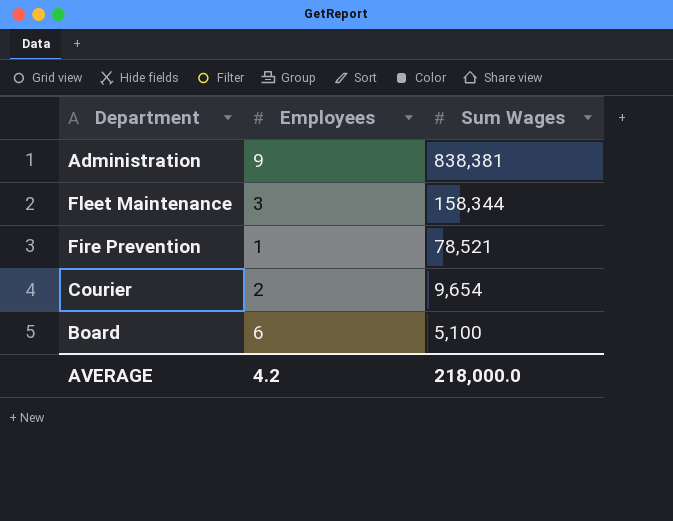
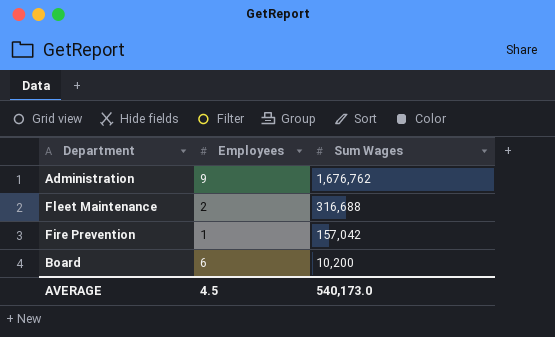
row Courier: 2 | 9,654 -> none
Administration | Sum Wages: 838,381 -> 1,676,762
Fleet Maintenance | Employees: 3 -> 2
Fleet Maintenance | Sum Wages: 158,344 -> 316,688
Fire Prevention | Sum Wages: 78,521 -> 157,042
Board | Sum Wages: 5,100 -> 10,200
AVERAGE | Employees: 4.2 -> 4.5
AVERAGE | Sum Wages: 218,000.0 -> 540,173.0

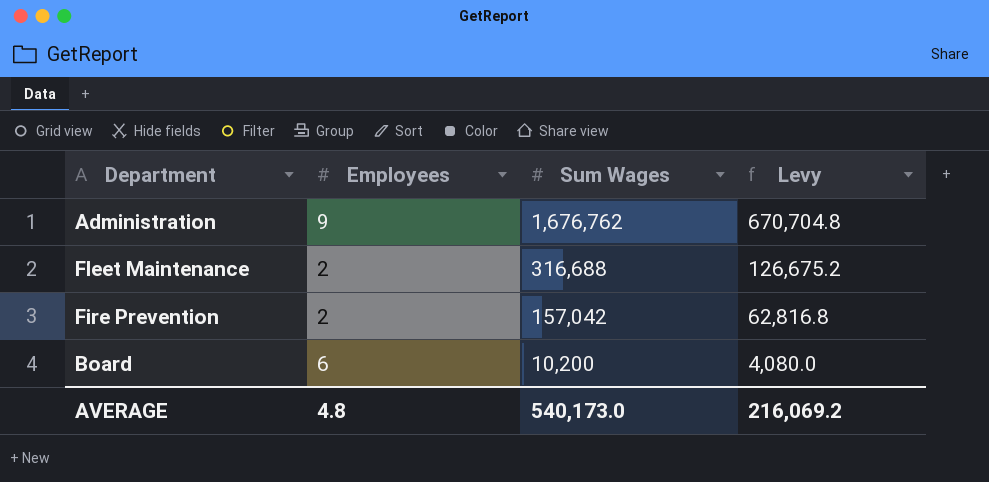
column Levy | formula: none -> [Sum Wages] * 0.4
Fire Prevention | Employees: 1 -> 2
AVERAGE | Employees: 4.5 -> 4.8

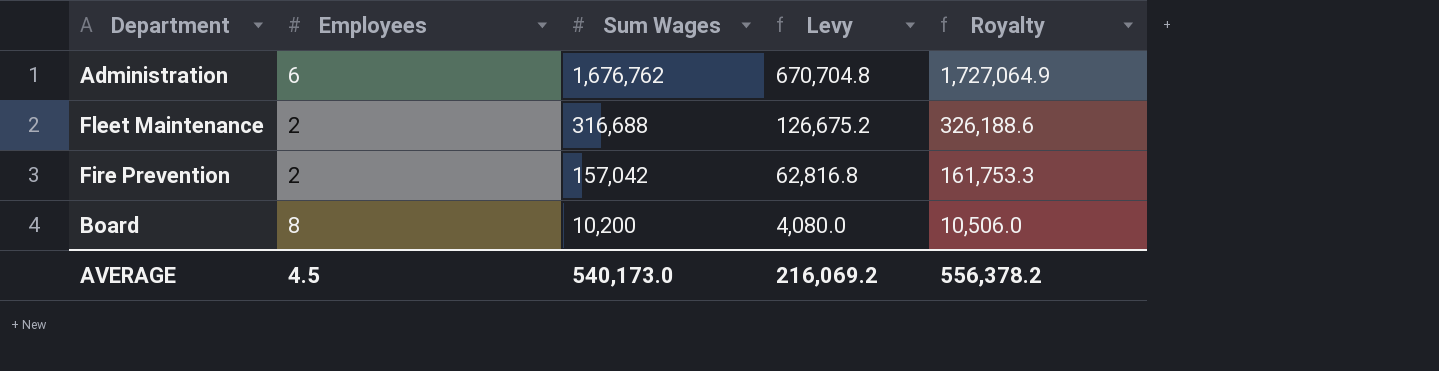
column Royalty | formula: none -> [Sum Wages] * 1.03
Administration | Employees: 9 -> 6
Board | Employees: 6 -> 8
AVERAGE | Employees: 4.8 -> 4.5

